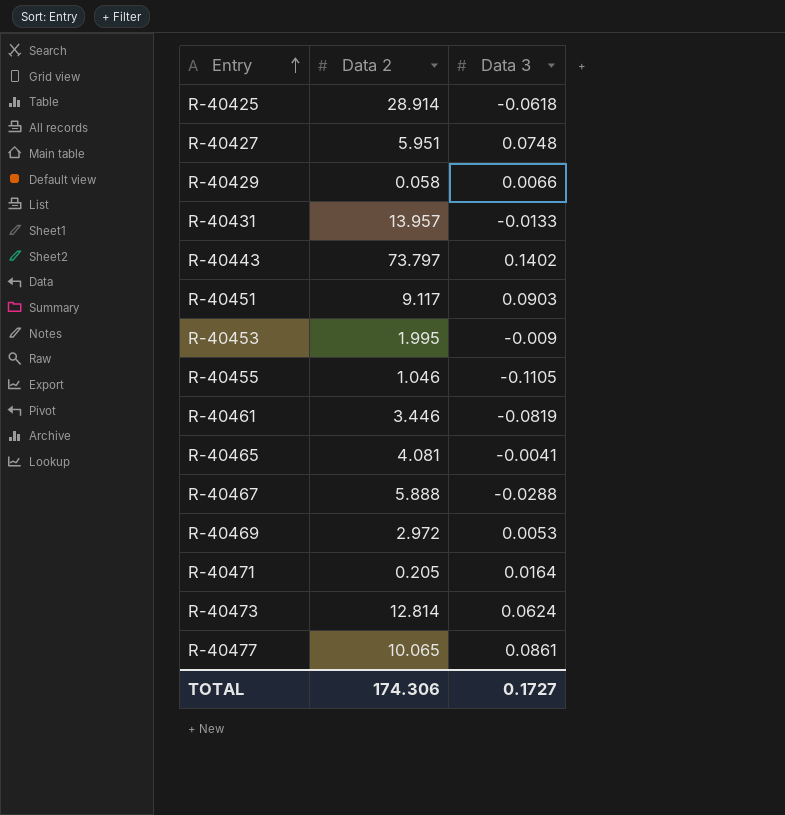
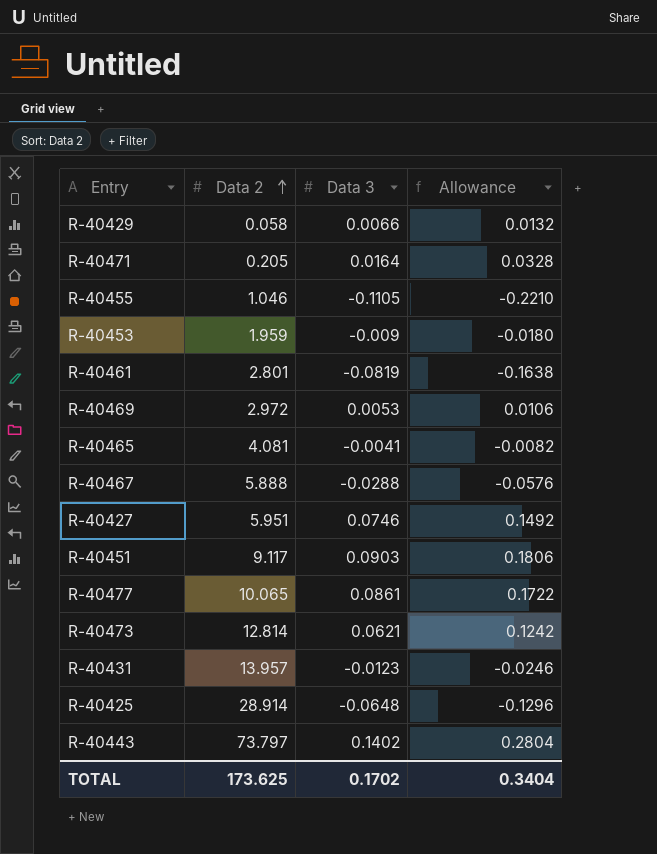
row order: Entry ascending -> Data 2 ascending
column Allowance | formula: none -> [Data 3] * 2
R-40453 | Data 2: 1.995 -> 1.959
R-40461 | Data 2: 3.446 -> 2.801
R-40427 | Data 3: 0.0748 -> 0.0746
R-40473 | Data 3: 0.0624 -> 0.0621
R-40431 | Data 3: -0.0133 -> -0.0123
R-40425 | Data 3: -0.0618 -> -0.0648
TOTAL | Data 2: 174.306 -> 173.625
TOTAL | Data 3: 0.1727 -> 0.1702

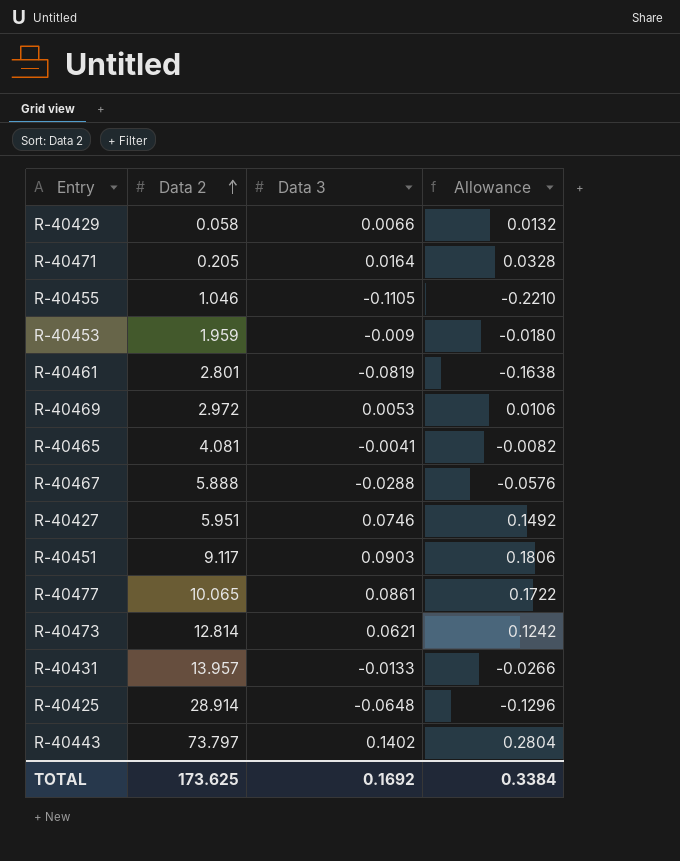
R-40431 | Data 3: -0.0123 -> -0.0133
R-40431 | Allowance: -0.0246 -> -0.0266
TOTAL | Data 3: 0.1702 -> 0.1692
TOTAL | Allowance: 0.3404 -> 0.3384

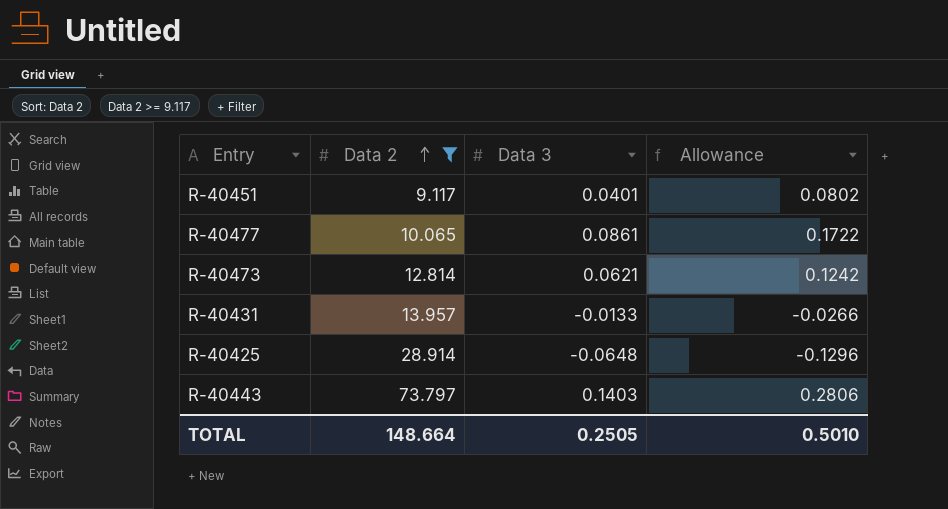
filter: none -> Data 2 >= 9.117
R-40451 | Data 3: 0.0903 -> 0.0401
R-40451 | Allowance: 0.1806 -> 0.0802
R-40443 | Data 3: 0.1402 -> 0.1403
R-40443 | Allowance: 0.2804 -> 0.2806
TOTAL | Data 2: 173.625 -> 148.664
TOTAL | Data 3: 0.1692 -> 0.2505
TOTAL | Allowance: 0.3384 -> 0.5010

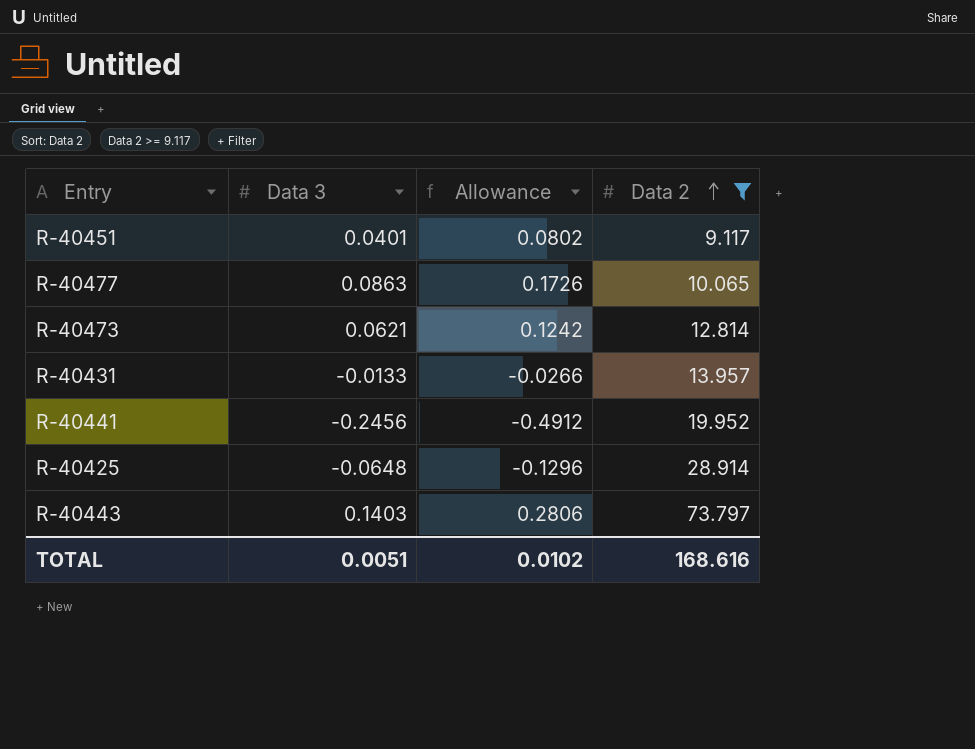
column Data 2 | position: 2 -> 4
R-40477 | Data 3: 0.0861 -> 0.0863
R-40477 | Allowance: 0.1722 -> 0.1726
row R-40441: none -> -0.2456 | -0.4912 | 19.952
TOTAL | Data 3: 0.2505 -> 0.0051
TOTAL | Allowance: 0.5010 -> 0.0102
TOTAL | Data 2: 148.664 -> 168.616

